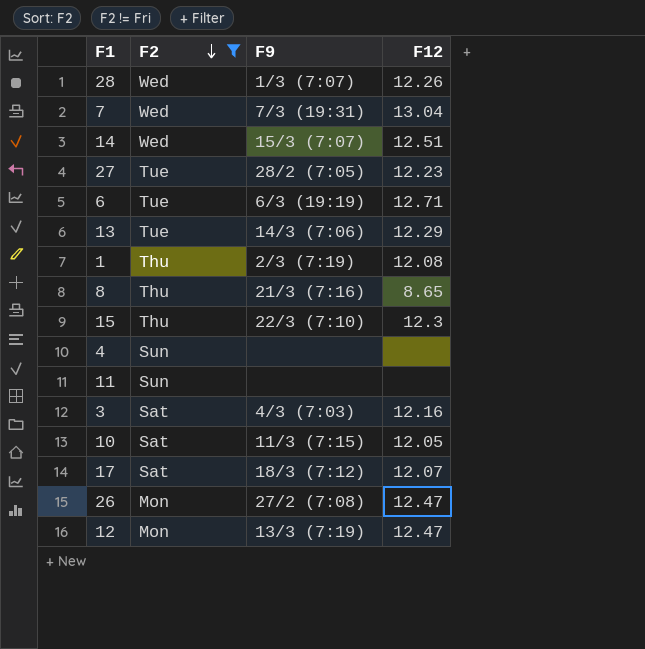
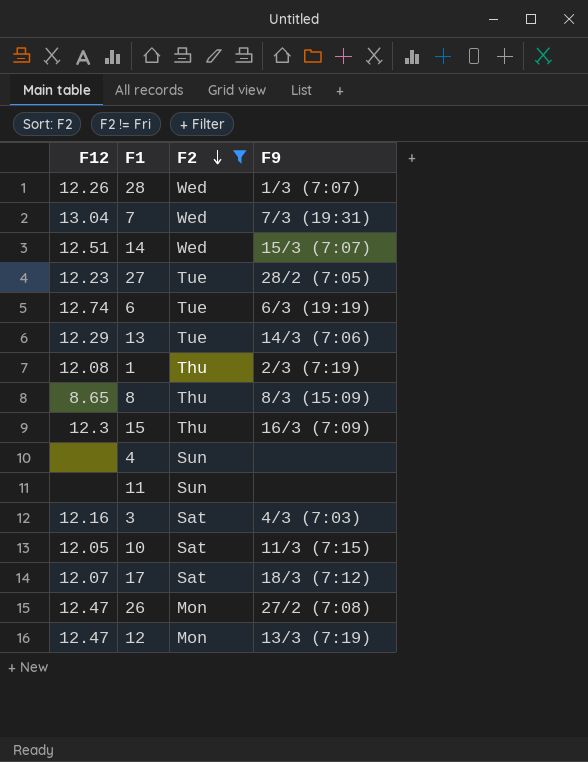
column F12 | position: 4 -> 1
6 | F12: 12.71 -> 12.74
8 | F9: 21/3 (7:16) -> 8/3 (15:09)
15 | F9: 22/3 (7:10) -> 16/3 (7:09)

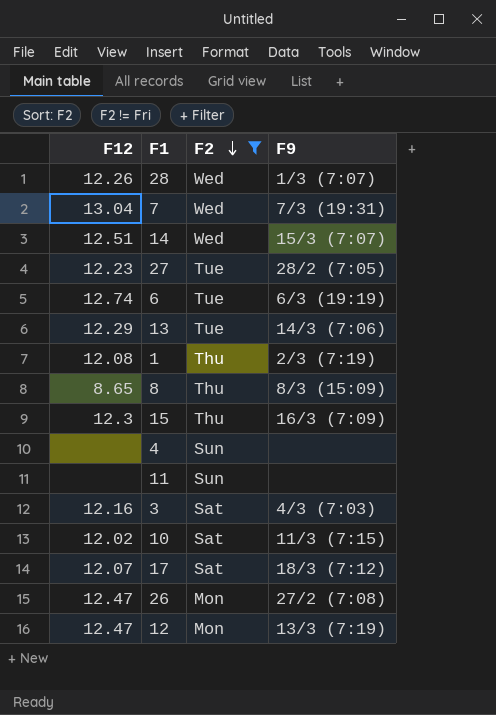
10 | F12: 12.05 -> 12.02

